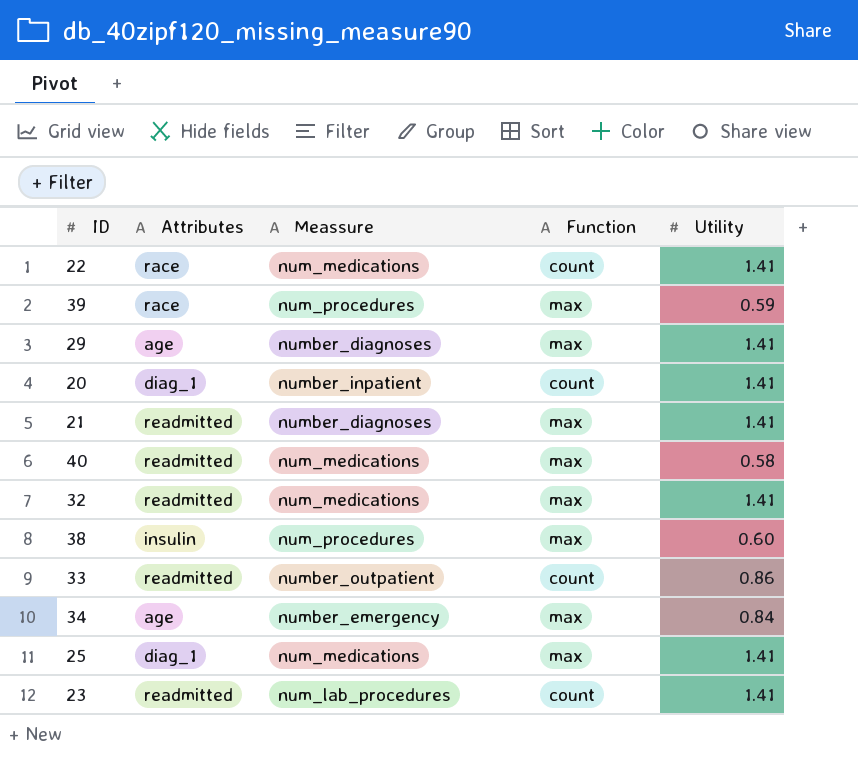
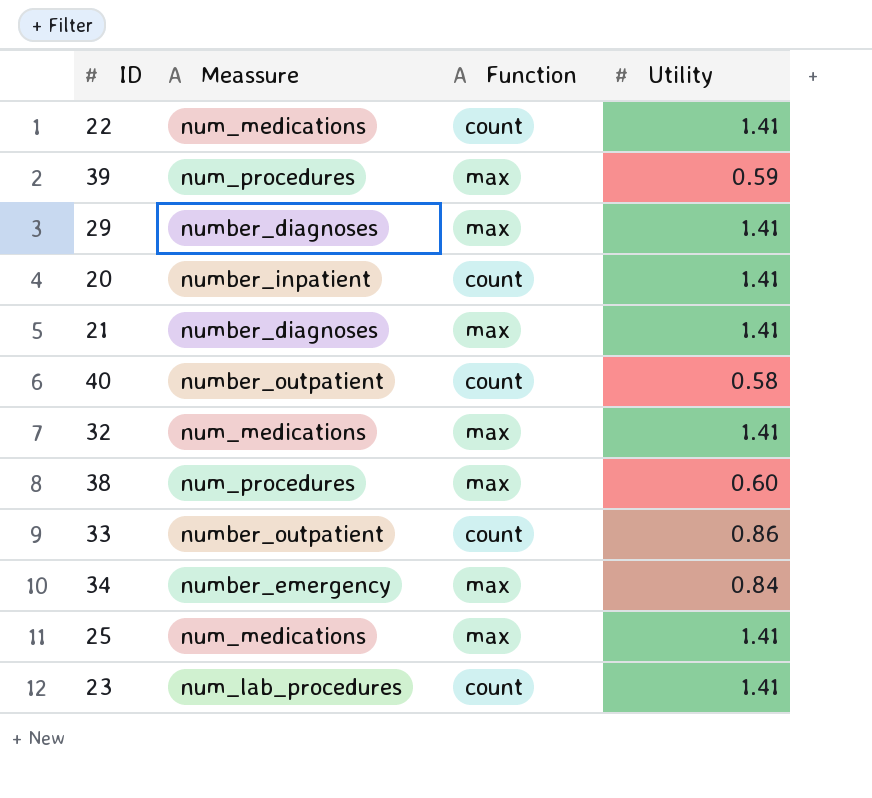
column Attributes | position: 2 -> none
40 | Meassure: num_medications -> number_outpatient
40 | Function: max -> count

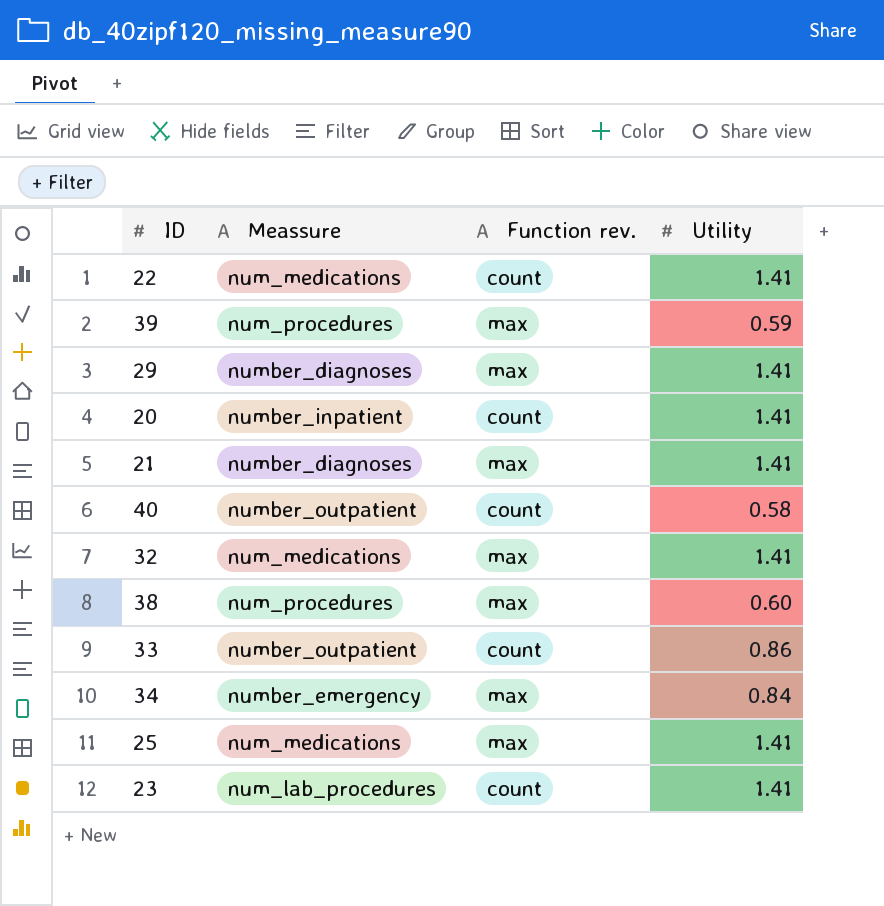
column name: Function -> Function rev.

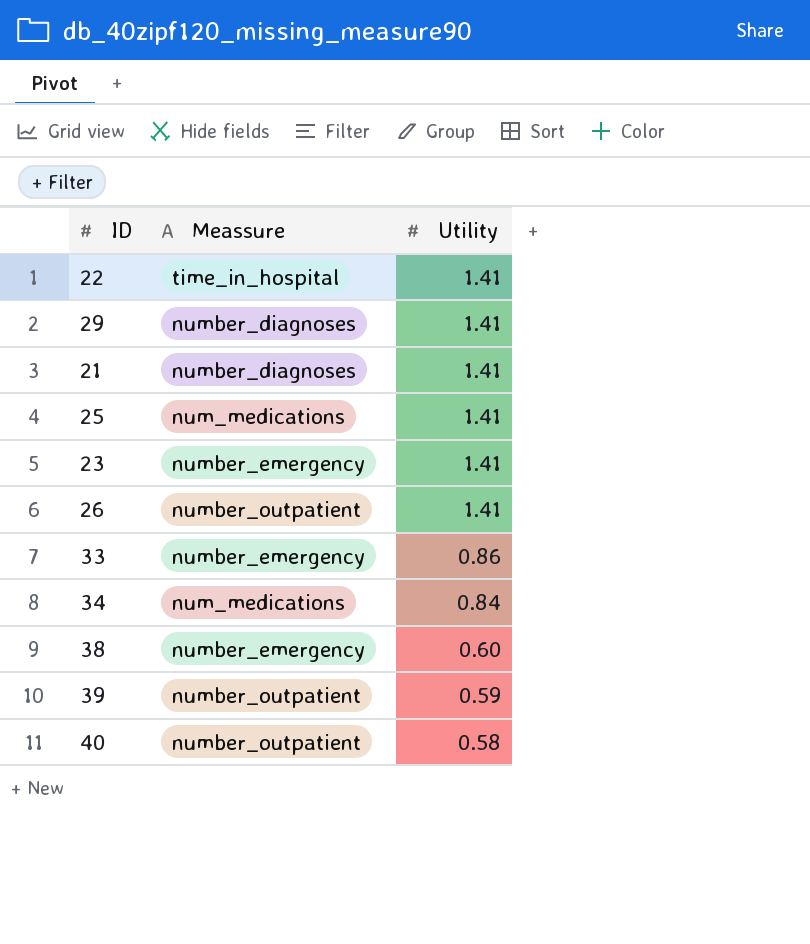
row order: none -> Utility descending
column Function rev. | position: 3 -> none
row 20: number_inpatient | count | 1.41 -> none
row 32: num_medications | max | 1.41 -> none
22 | Meassure: num_medications -> time_in_hospital
23 | Meassure: num_lab_procedures -> number_emergency
row 26: none -> number_outpatient | 1.41
33 | Meassure: number_outpatient -> number_emergency
34 | Meassure: number_emergency -> num_medications
38 | Meassure: num_procedures -> number_emergency
39 | Meassure: num_procedures -> number_outpatient

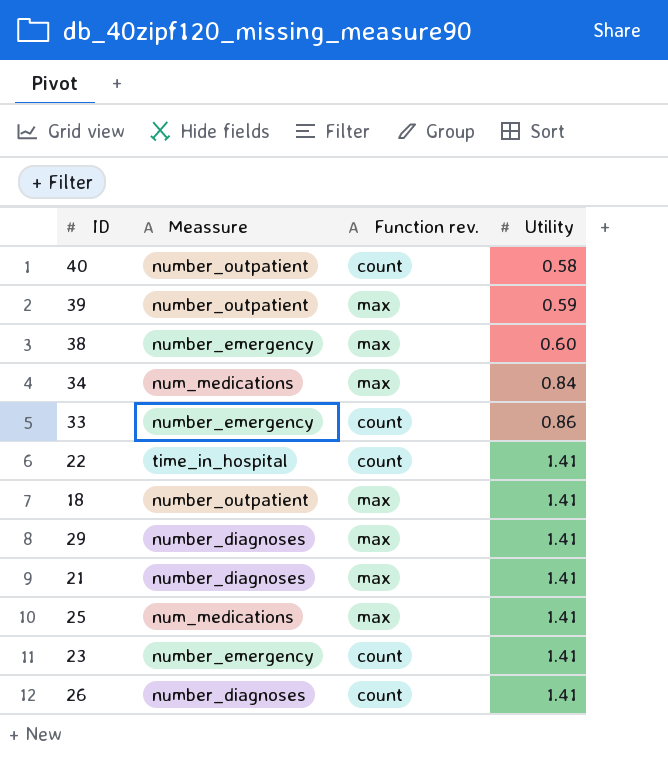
row order: Utility descending -> Utility ascending
column Function rev. | position: none -> 3
row 18: none -> number_outpatient | max | 1.41
26 | Meassure: number_outpatient -> number_diagnoses

